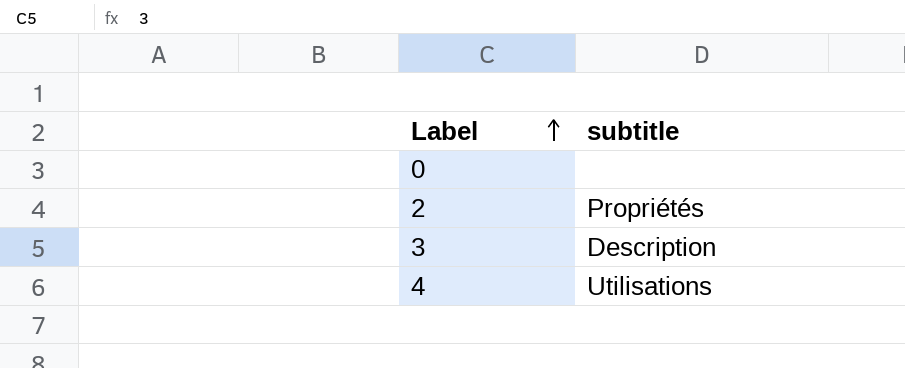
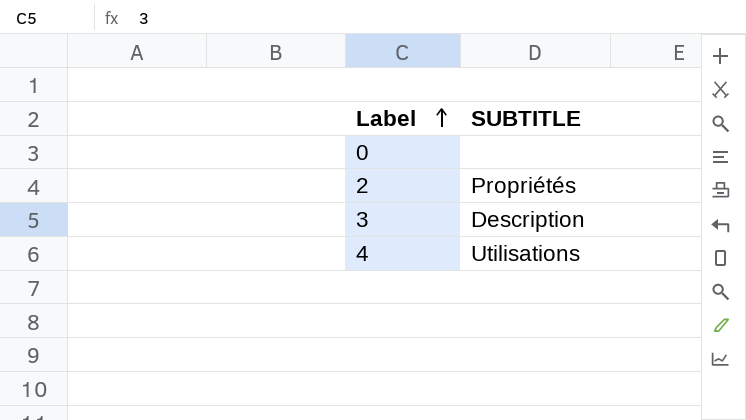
column name: subtitle -> SUBTITLE

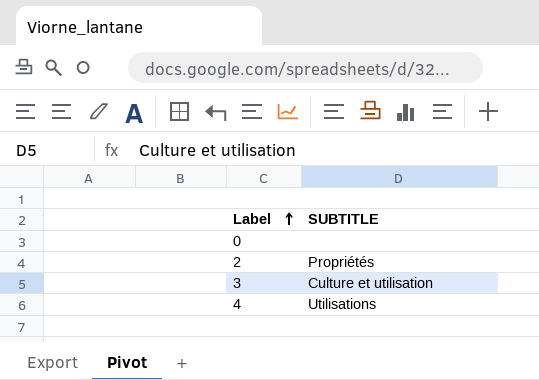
3 | SUBTITLE: Description -> Culture et utilisation

